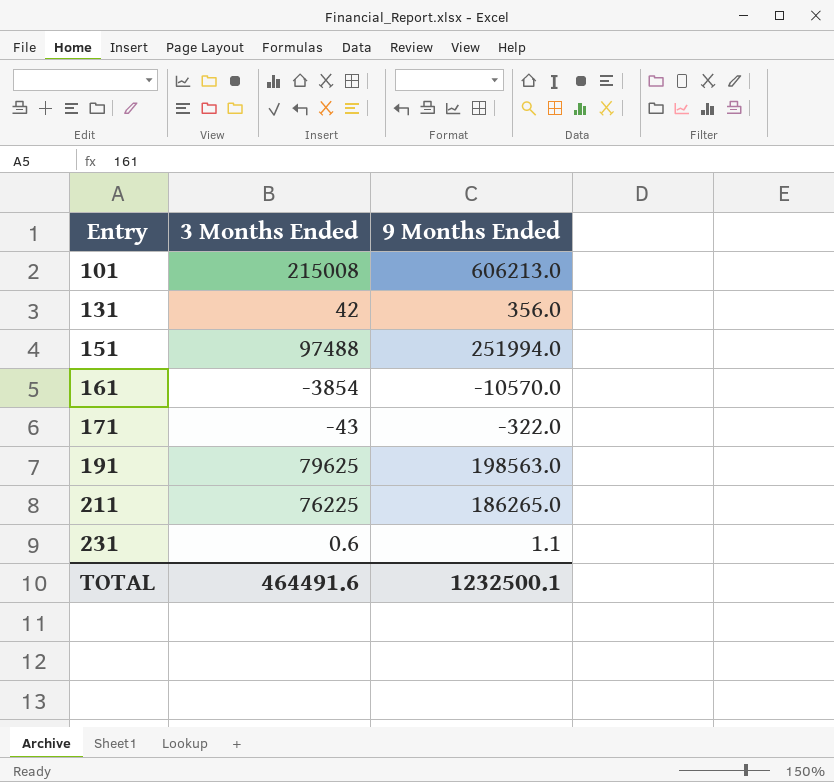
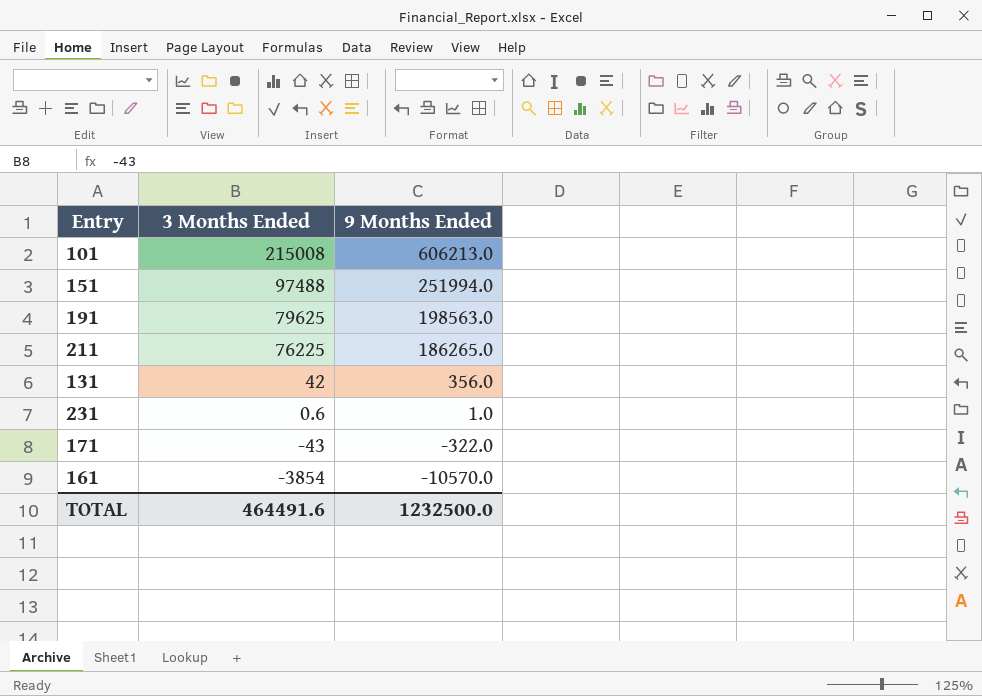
row order: Entry ascending -> 3 Months Ended descending
231 | 9 Months Ended: 1.1 -> 1.0
TOTAL | 9 Months Ended: 1232500.1 -> 1232500.0

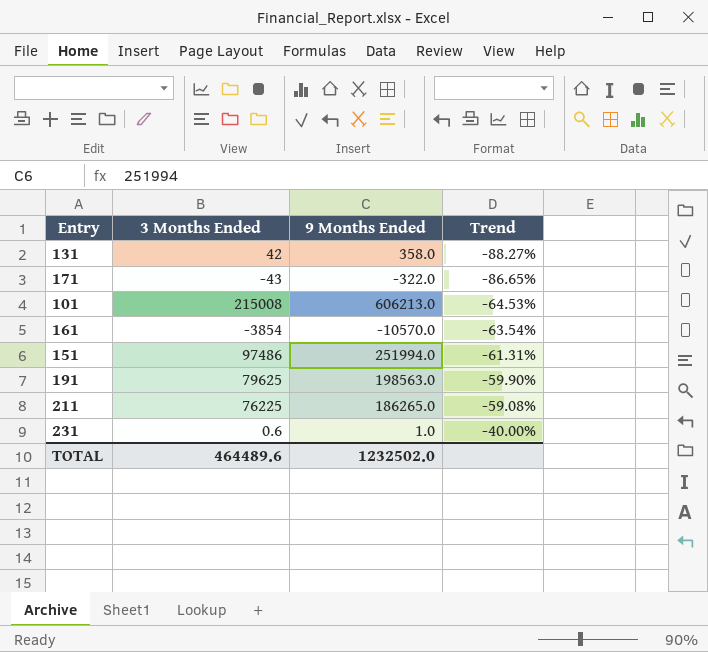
row order: 3 Months Ended descending -> Trend ascending
column Trend | formula: none -> ([3 Months Ended] - [9 Months Ended]) / [9 Months Ended]
131 | 9 Months Ended: 356.0 -> 358.0
151 | 3 Months Ended: 97488 -> 97486
TOTAL | 3 Months Ended: 464491.6 -> 464489.6
TOTAL | 9 Months Ended: 1232500.0 -> 1232502.0

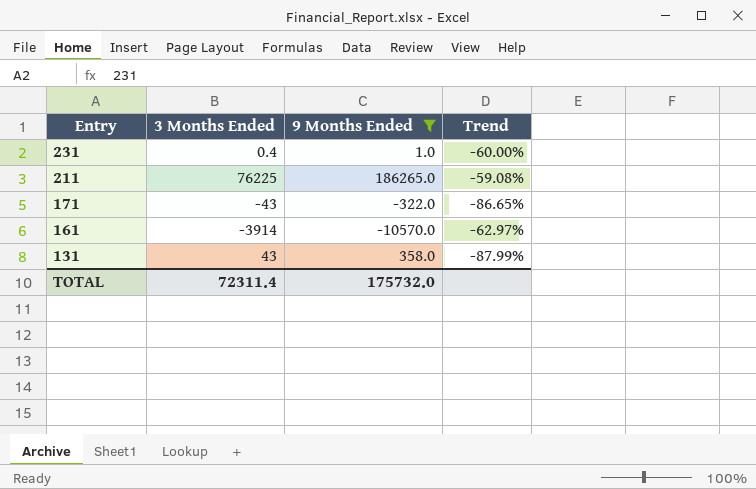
filter: none -> 9 Months Ended <= 186265.0
row order: Trend ascending -> Entry descending
231 | 3 Months Ended: 0.6 -> 0.4
231 | Trend: -40.00% -> -60.00%
161 | 3 Months Ended: -3854 -> -3914
161 | Trend: -63.54% -> -62.97%
131 | 3 Months Ended: 42 -> 43
131 | Trend: -88.27% -> -87.99%
TOTAL | 3 Months Ended: 464489.6 -> 72311.4
TOTAL | 9 Months Ended: 1232502.0 -> 175732.0

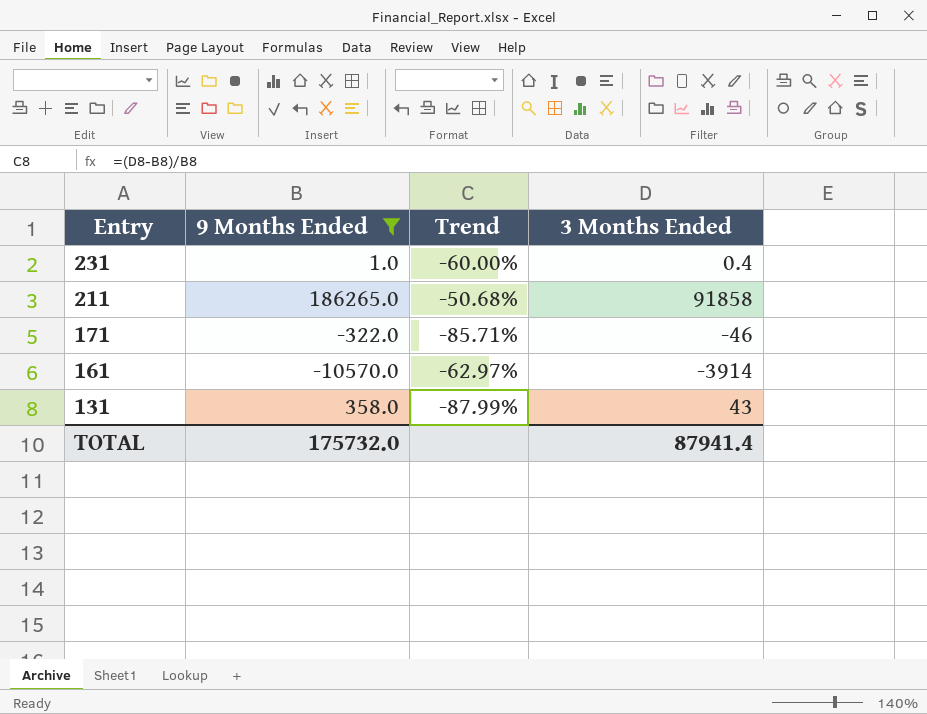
column 3 Months Ended | position: 2 -> 4
211 | Trend: -59.08% -> -50.68%
211 | 3 Months Ended: 76225 -> 91858
171 | Trend: -86.65% -> -85.71%
171 | 3 Months Ended: -43 -> -46
TOTAL | 3 Months Ended: 72311.4 -> 87941.4

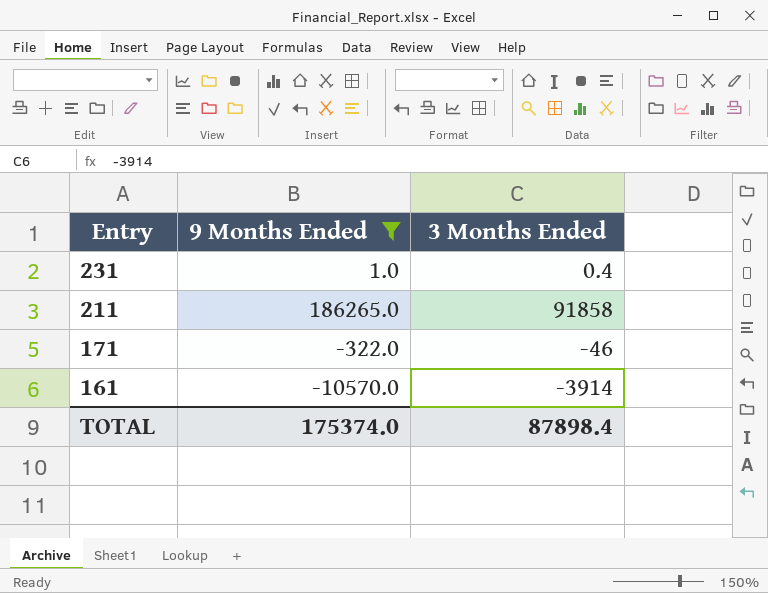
column Trend | formula: ([3 Months Ended] - [9 Months Ended]) / [9 Months Ended] -> none
row 131: 358.0 | -87.99% | 43 -> none
TOTAL | 9 Months Ended: 175732.0 -> 175374.0
TOTAL | 3 Months Ended: 87941.4 -> 87898.4

